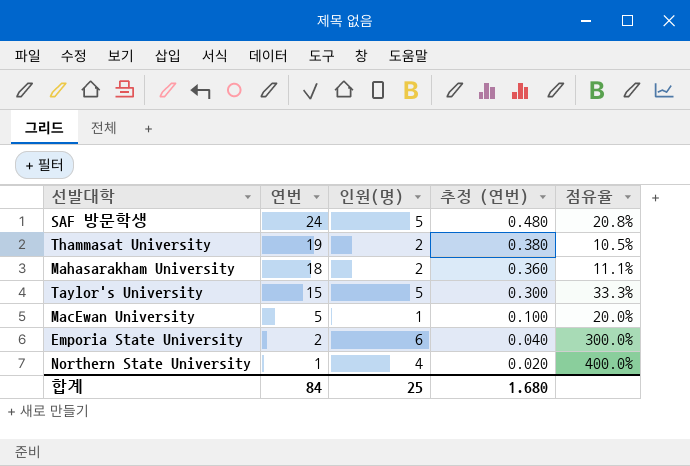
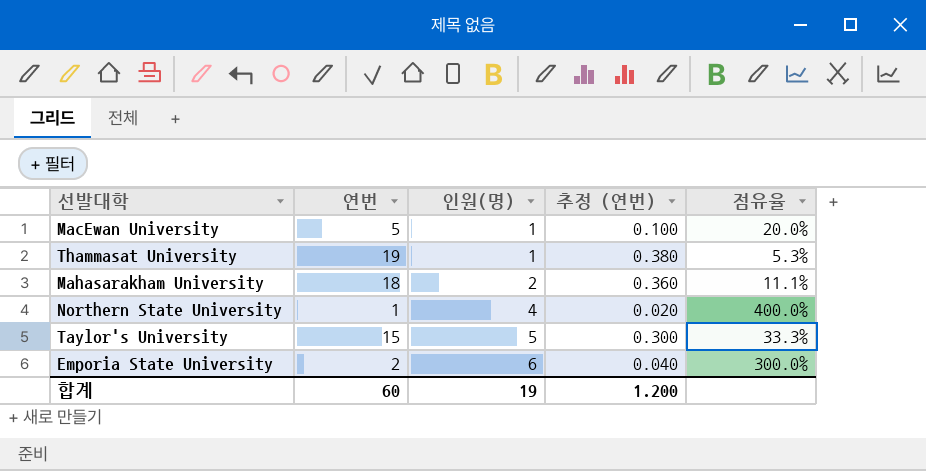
row order: 연번 descending -> 인원(명) ascending
row SAF 방문학생: 24 | 5 | 0.480 | 20.8% -> none
Thammasat University | 인원(명): 2 -> 1
Thammasat University | 점유율: 10.5% -> 5.3%
합계 | 연번: 84 -> 60
합계 | 인원(명): 25 -> 19
합계 | 추정 (연번): 1.680 -> 1.200

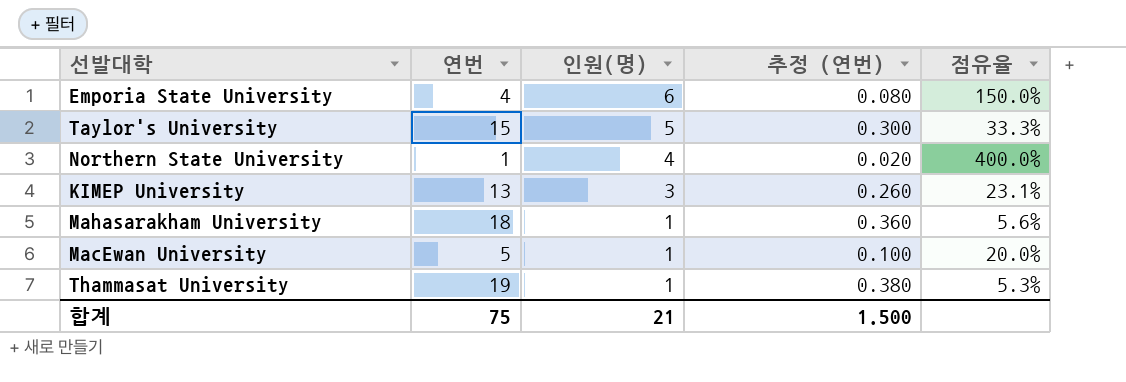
row order: 인원(명) ascending -> 인원(명) descending
Emporia State University | 연번: 2 -> 4
Emporia State University | 추정 (연번): 0.040 -> 0.080
Emporia State University | 점유율: 300.0% -> 150.0%
row KIMEP University: none -> 13 | 3 | 0.260 | 23.1%
Mahasarakham University | 인원(명): 2 -> 1
Mahasarakham University | 점유율: 11.1% -> 5.6%
합계 | 연번: 60 -> 75
합계 | 인원(명): 19 -> 21
합계 | 추정 (연번): 1.200 -> 1.500

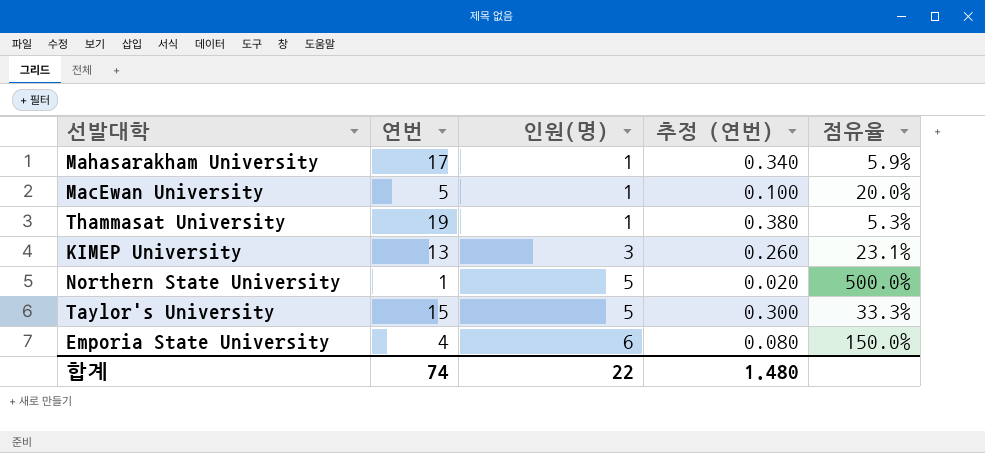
row order: 인원(명) descending -> 인원(명) ascending
Mahasarakham University | 연번: 18 -> 17
Mahasarakham University | 추정 (연번): 0.360 -> 0.340
Mahasarakham University | 점유율: 5.6% -> 5.9%
Northern State University | 인원(명): 4 -> 5
Northern State University | 점유율: 400.0% -> 500.0%
합계 | 연번: 75 -> 74
합계 | 인원(명): 21 -> 22
합계 | 추정 (연번): 1.500 -> 1.480

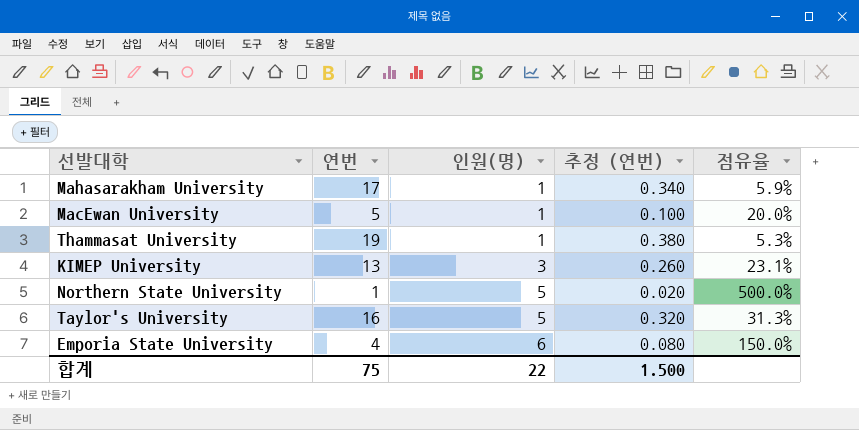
Taylor's University | 연번: 15 -> 16
Taylor's University | 추정 (연번): 0.300 -> 0.320
Taylor's University | 점유율: 33.3% -> 31.3%
합계 | 연번: 74 -> 75
합계 | 추정 (연번): 1.480 -> 1.500

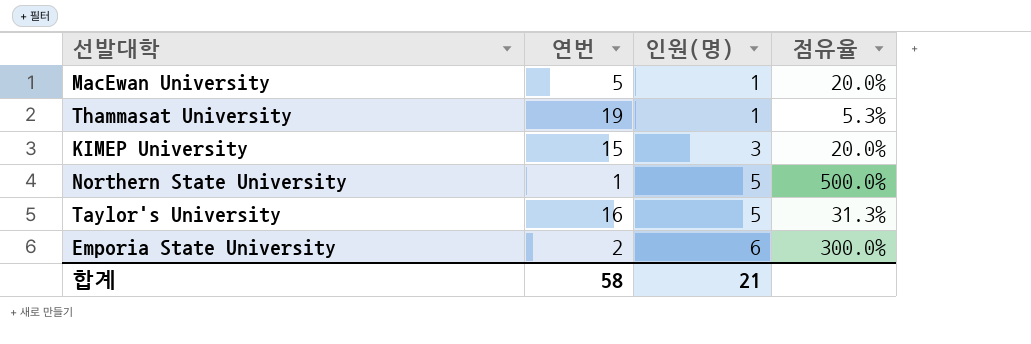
column 추정 (연번) | formula: [연번] * 0.02 -> none
row Mahasarakham University: 17 | 1 | 0.340 | 5.9% -> none
KIMEP University | 연번: 13 -> 15
KIMEP University | 점유율: 23.1% -> 20.0%
Emporia State University | 연번: 4 -> 2
Emporia State University | 점유율: 150.0% -> 300.0%
합계 | 연번: 75 -> 58
합계 | 인원(명): 22 -> 21

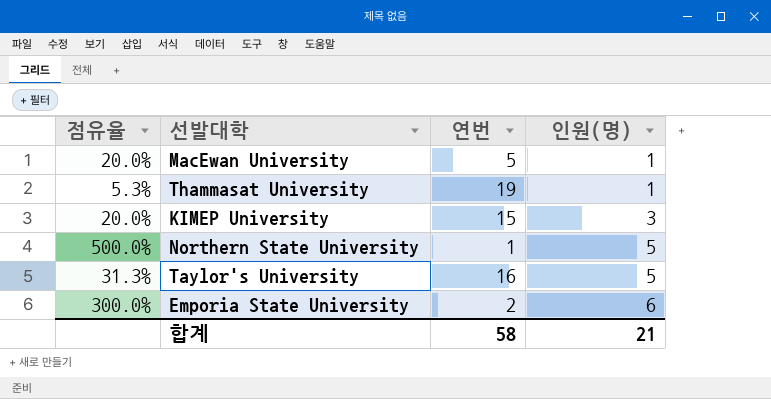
column 점유율 | position: 4 -> 1

